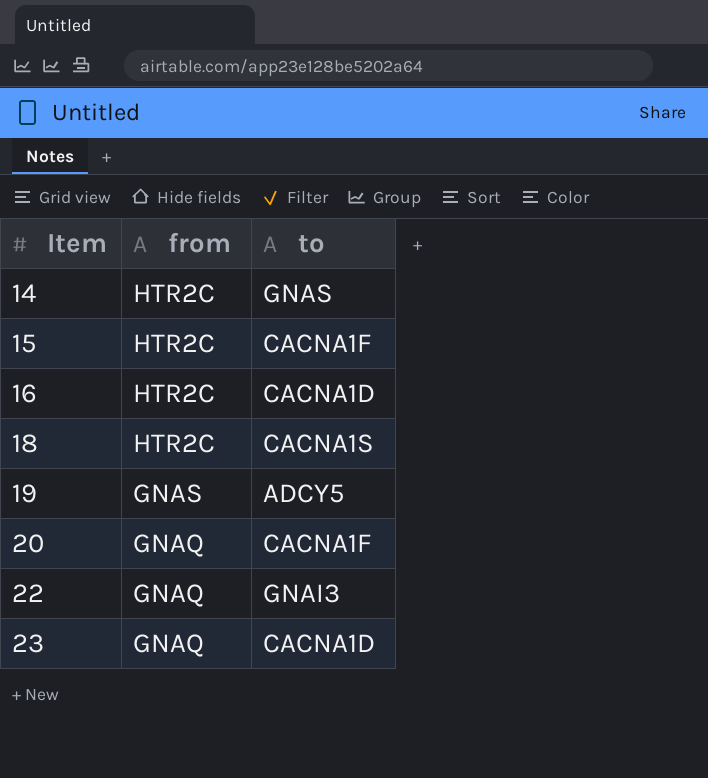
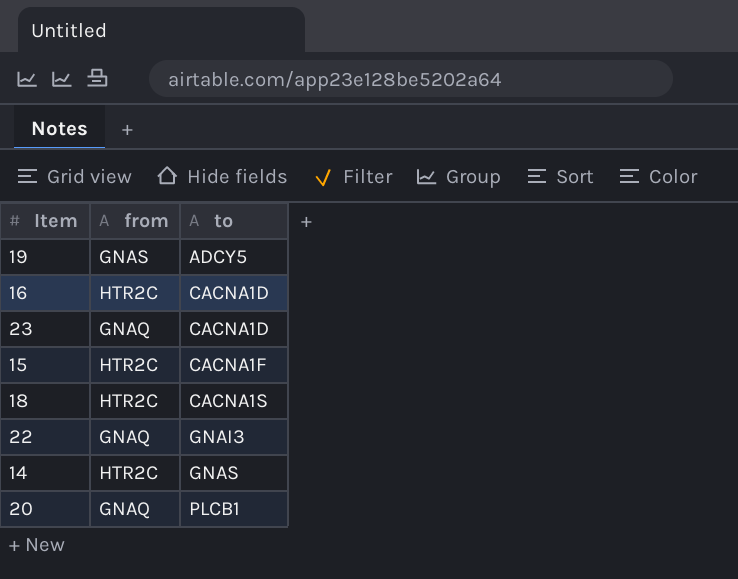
row order: Item ascending -> to ascending
20 | to: CACNA1F -> PLCB1

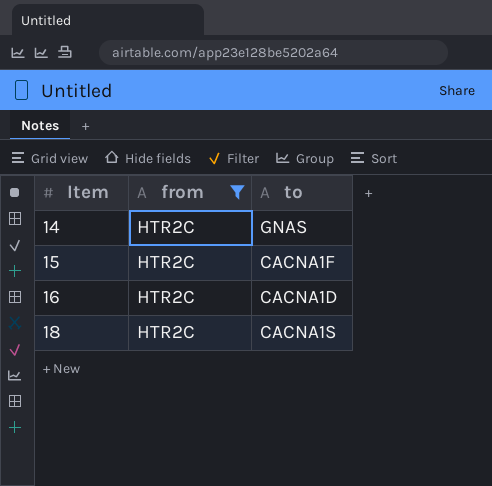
filter: none -> from = HTR2C
row order: to ascending -> Item ascending

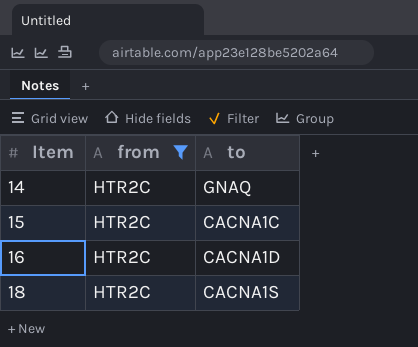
14 | to: GNAS -> GNAQ
15 | to: CACNA1F -> CACNA1C

